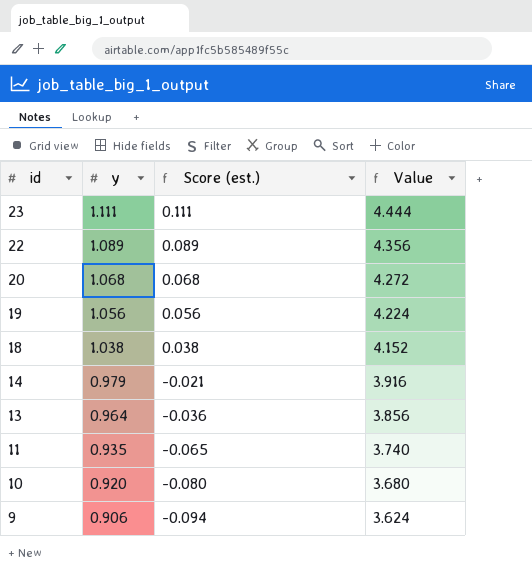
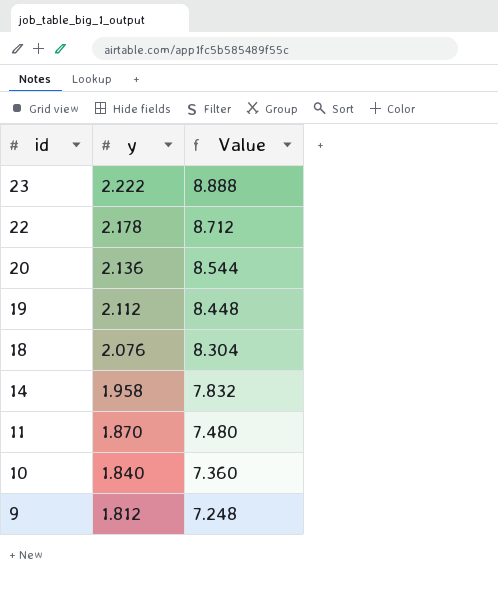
column Score (est.) | formula: [y] - 1 -> none
row 13: 0.964 | -0.036 | 3.856 -> none
23 | y: 1.111 -> 2.222
23 | Value: 4.444 -> 8.888
22 | y: 1.089 -> 2.178
22 | Value: 4.356 -> 8.712
20 | y: 1.068 -> 2.136
20 | Value: 4.272 -> 8.544
19 | y: 1.056 -> 2.112
19 | Value: 4.224 -> 8.448
18 | y: 1.038 -> 2.076
18 | Value: 4.152 -> 8.304
14 | y: 0.979 -> 1.958
14 | Value: 3.916 -> 7.832
11 | y: 0.935 -> 1.870
11 | Value: 3.740 -> 7.480
10 | y: 0.920 -> 1.840
10 | Value: 3.680 -> 7.360
9 | y: 0.906 -> 1.812
9 | Value: 3.624 -> 7.248

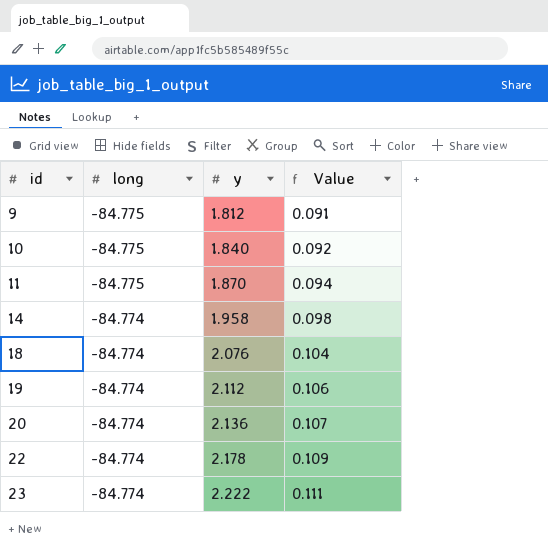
row order: id descending -> id ascending
column long | position: none -> 2
column Value | formula: [y] * 4 -> [y] * 0.05

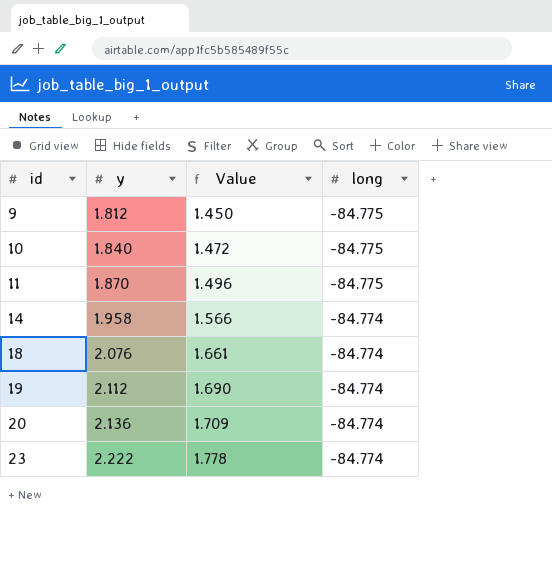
column Value | formula: [y] * 0.05 -> [y] * 0.8
column long | position: 2 -> 4
row 22: -84.774 | 2.178 | 0.109 -> none

